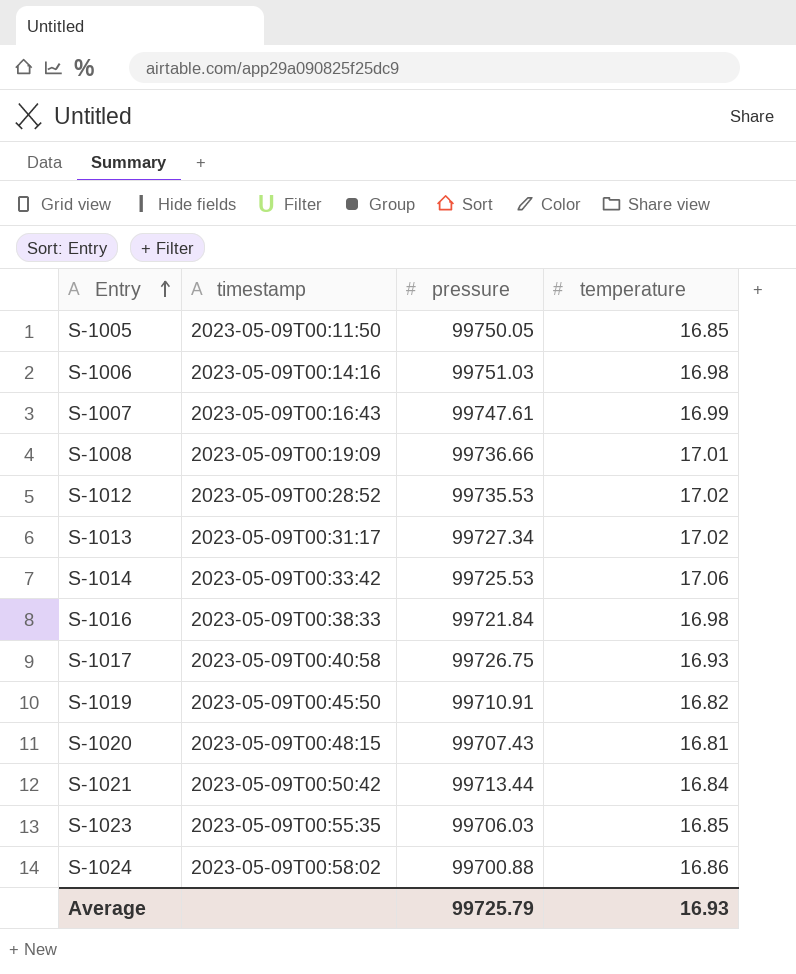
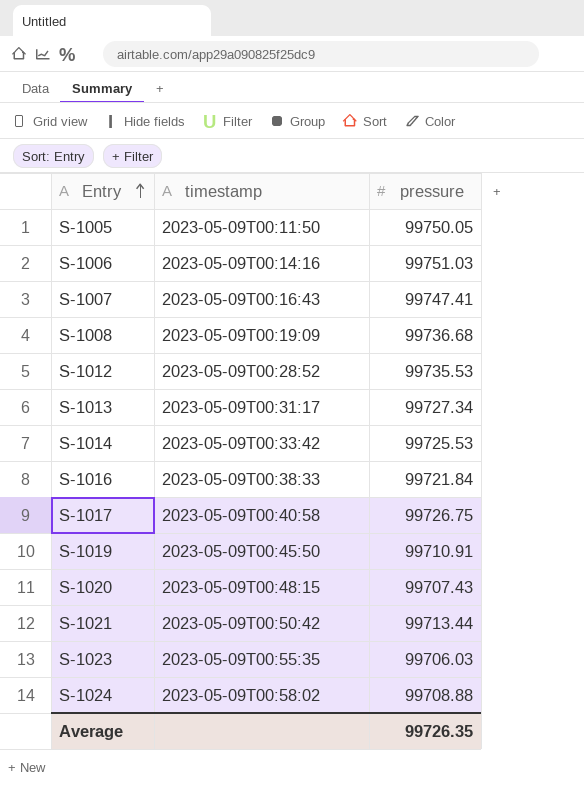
column temperature | position: 4 -> none
S-1007 | pressure: 99747.61 -> 99747.41
S-1008 | pressure: 99736.66 -> 99736.68
S-1024 | pressure: 99700.88 -> 99708.88
Average | pressure: 99725.79 -> 99726.35

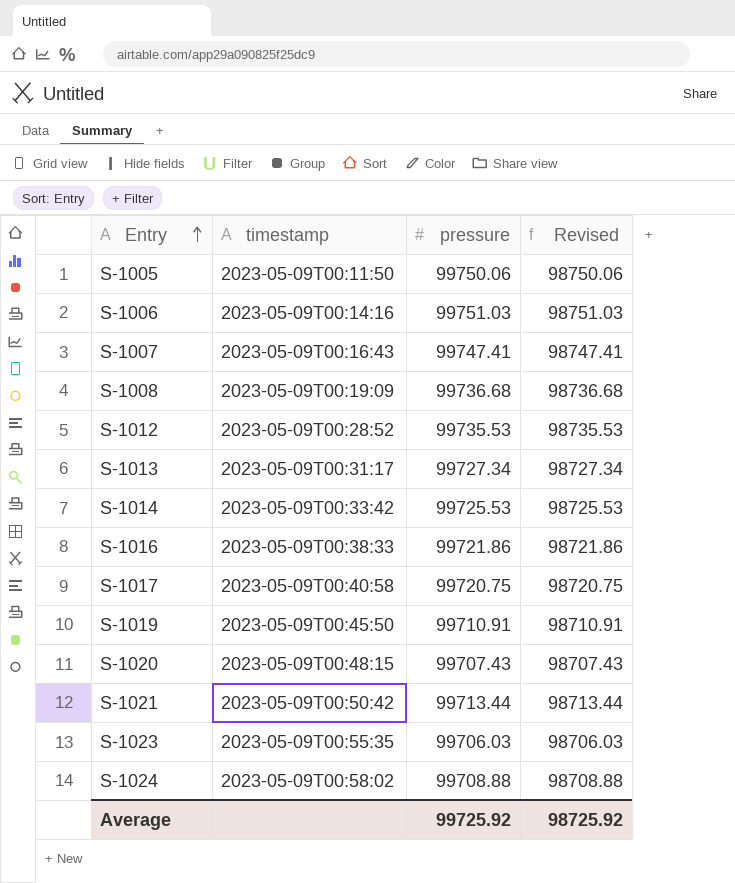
column Revised | formula: none -> [pressure] - 1000
S-1005 | pressure: 99750.05 -> 99750.06
S-1016 | pressure: 99721.84 -> 99721.86
S-1017 | pressure: 99726.75 -> 99720.75
Average | pressure: 99726.35 -> 99725.92

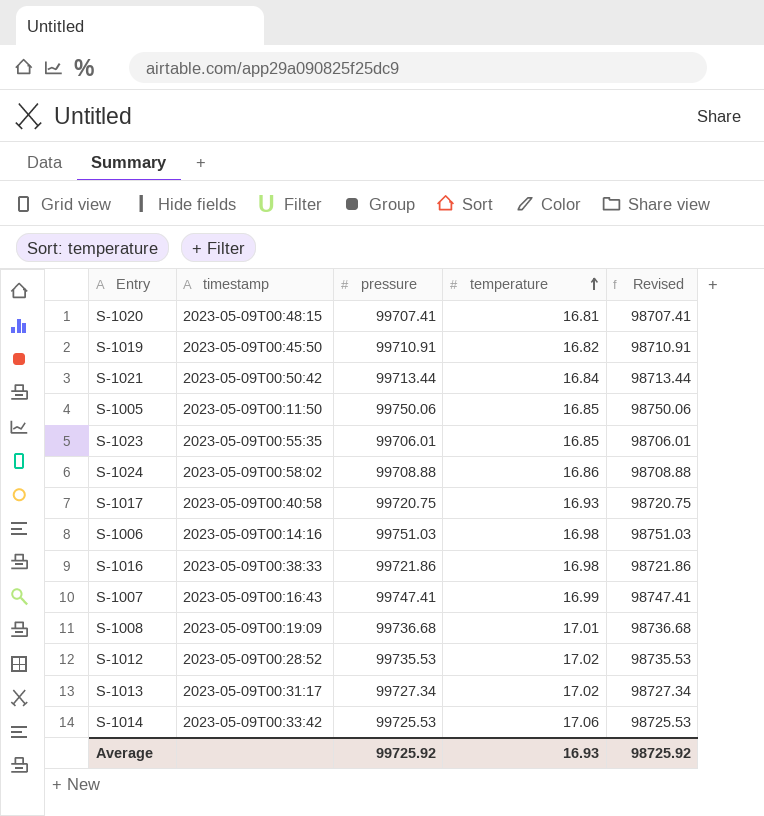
row order: Entry ascending -> temperature ascending
column temperature | position: none -> 4
S-1020 | pressure: 99707.43 -> 99707.41
S-1020 | Revised: 98707.43 -> 98707.41
S-1023 | pressure: 99706.03 -> 99706.01
S-1023 | Revised: 98706.03 -> 98706.01

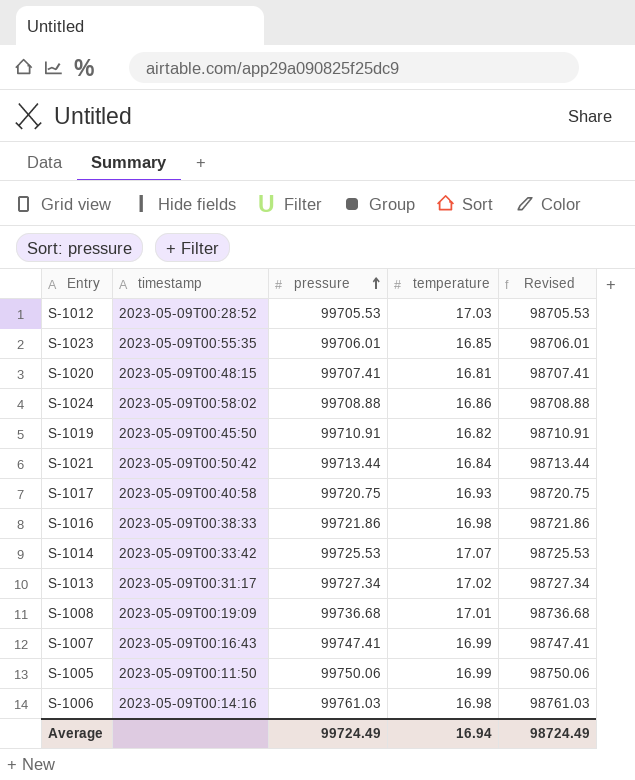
row order: temperature ascending -> pressure ascending
S-1012 | pressure: 99735.53 -> 99705.53
S-1012 | temperature: 17.02 -> 17.03
S-1012 | Revised: 98735.53 -> 98705.53
S-1014 | temperature: 17.06 -> 17.07
S-1005 | temperature: 16.85 -> 16.99
S-1006 | pressure: 99751.03 -> 99761.03
S-1006 | Revised: 98751.03 -> 98761.03
Average | pressure: 99725.92 -> 99724.49
Average | temperature: 16.93 -> 16.94
Average | Revised: 98725.92 -> 98724.49

